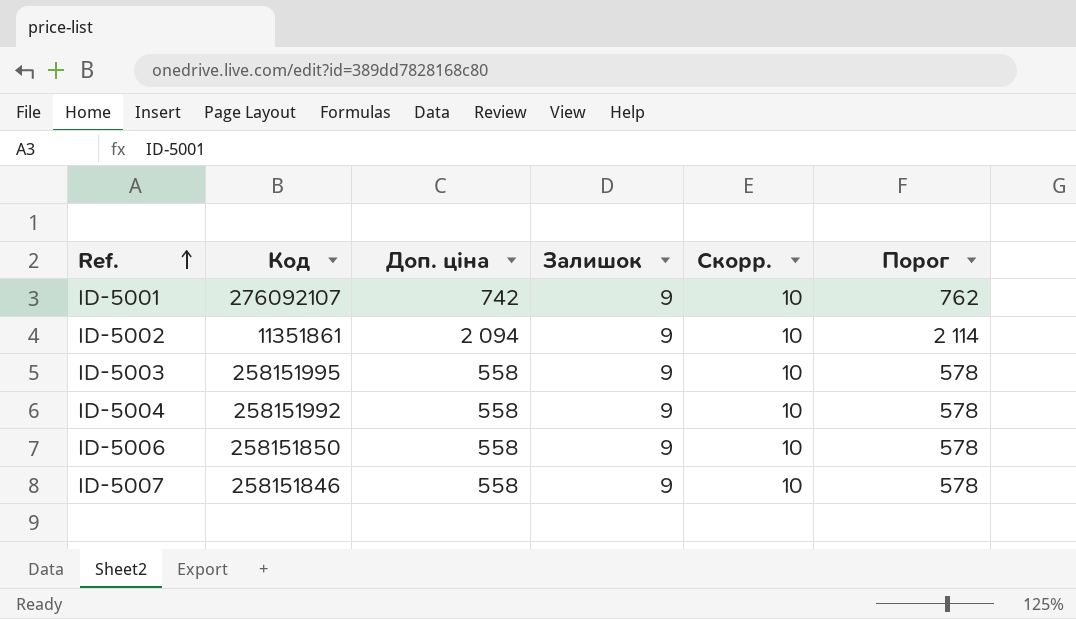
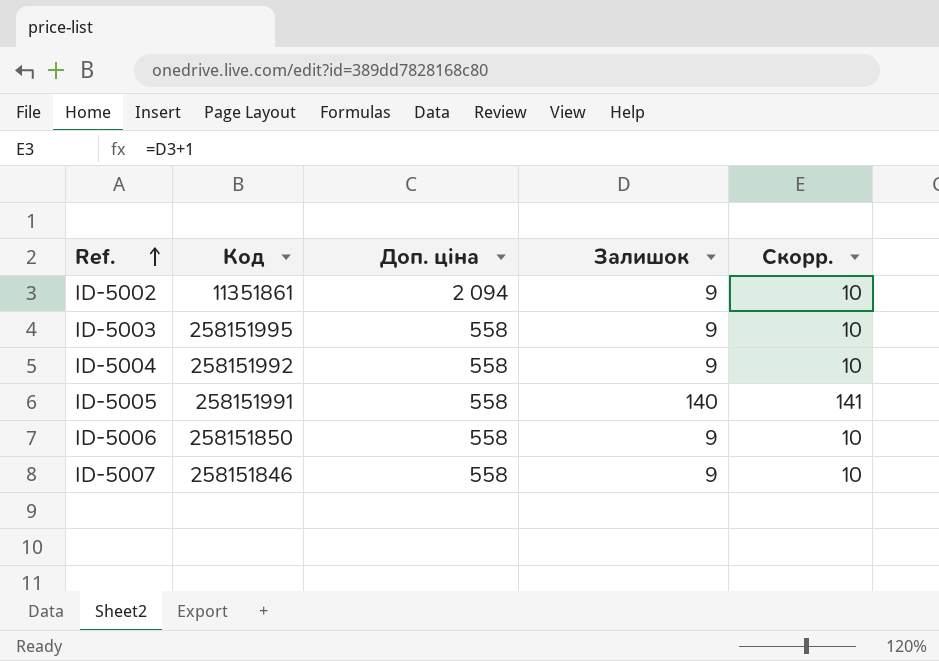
column Порог | formula: [Доп. ціна] + 20 -> none
row ID-5001: 276092107 | 742 | 9 | 10 | 762 -> none
row ID-5005: none -> 258151991 | 558 | 140 | 141

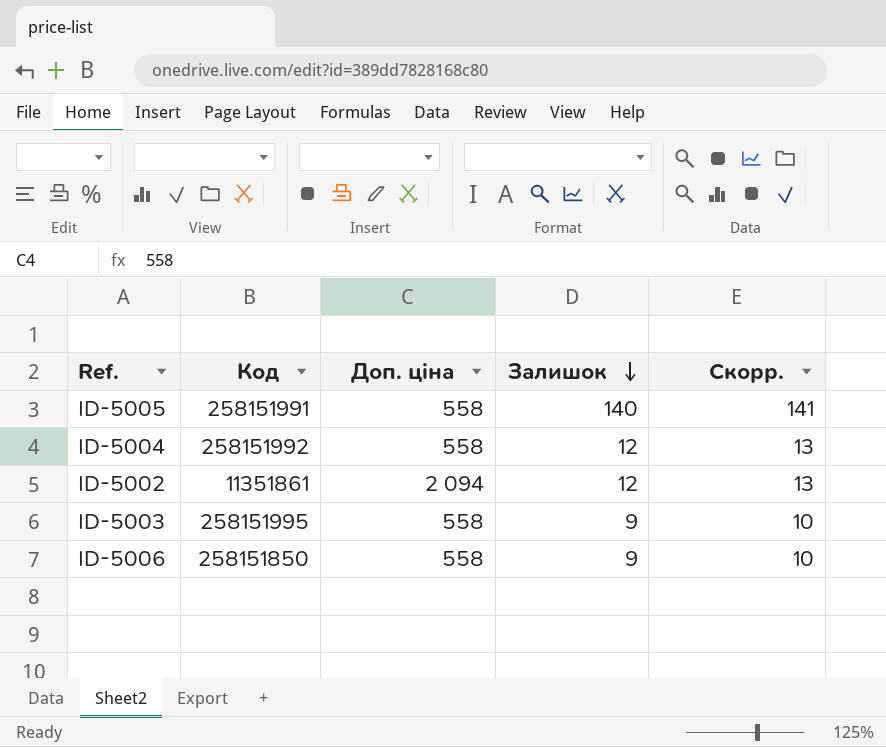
row order: Ref. ascending -> Залишок descending
row ID-5007: 258151846 | 558 | 9 | 10 -> none
ID-5004 | Залишок: 9 -> 12
ID-5004 | Скорр.: 10 -> 13
ID-5002 | Залишок: 9 -> 12
ID-5002 | Скорр.: 10 -> 13

